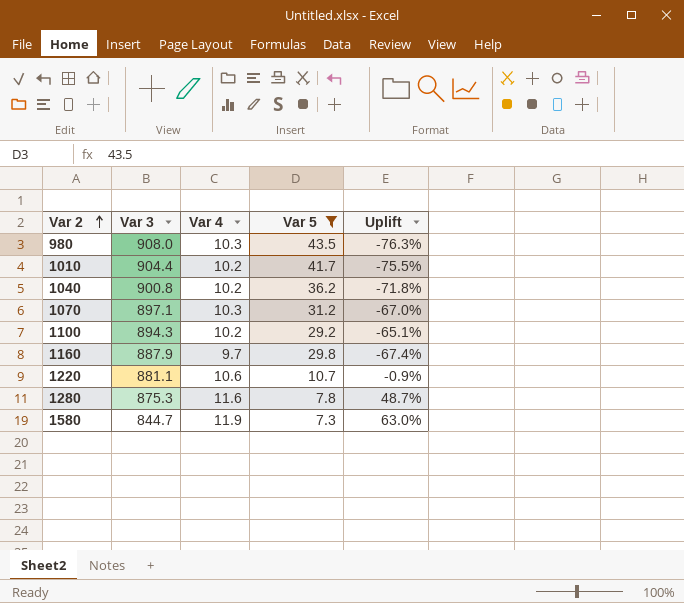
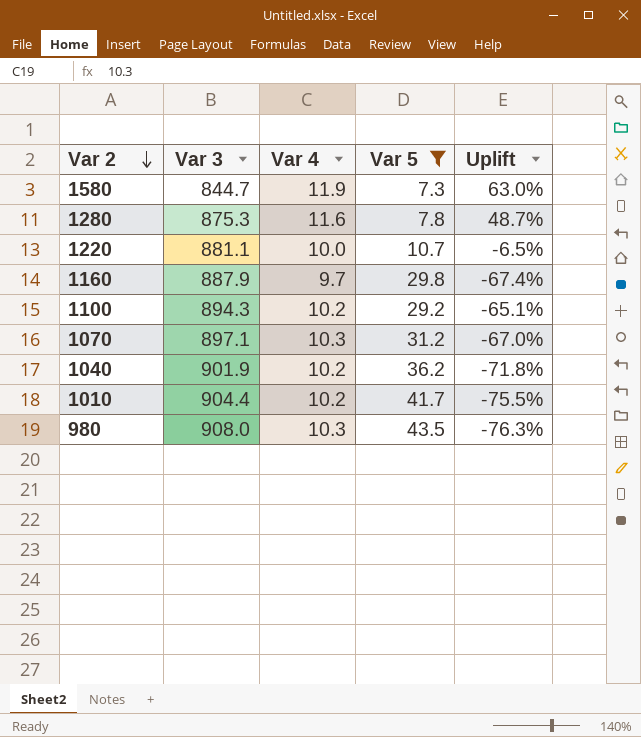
row order: Var 2 ascending -> Var 2 descending
1220 | Var 4: 10.6 -> 10.0
1220 | Uplift: -0.9% -> -6.5%
1040 | Var 3: 900.8 -> 901.9

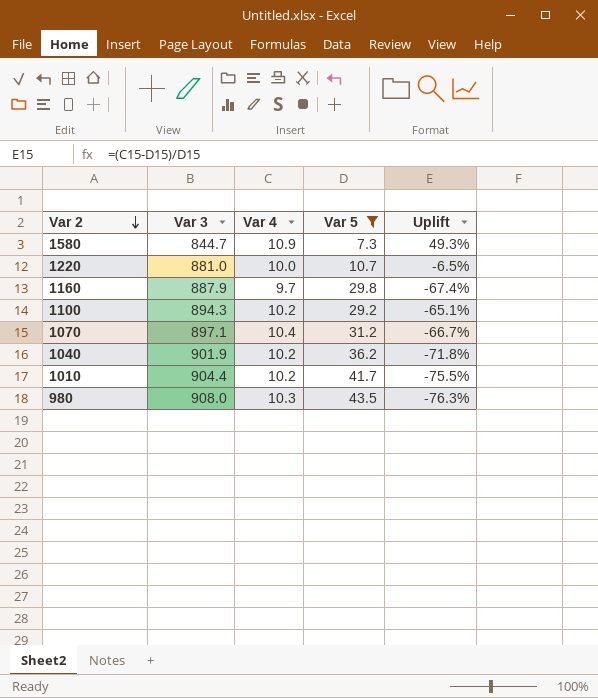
row 1280: 875.3 | 11.6 | 7.8 | 48.7% -> none
1580 | Var 4: 11.9 -> 10.9
1580 | Uplift: 63.0% -> 49.3%
1220 | Var 3: 881.1 -> 881.0
1070 | Var 4: 10.3 -> 10.4
1070 | Uplift: -67.0% -> -66.7%

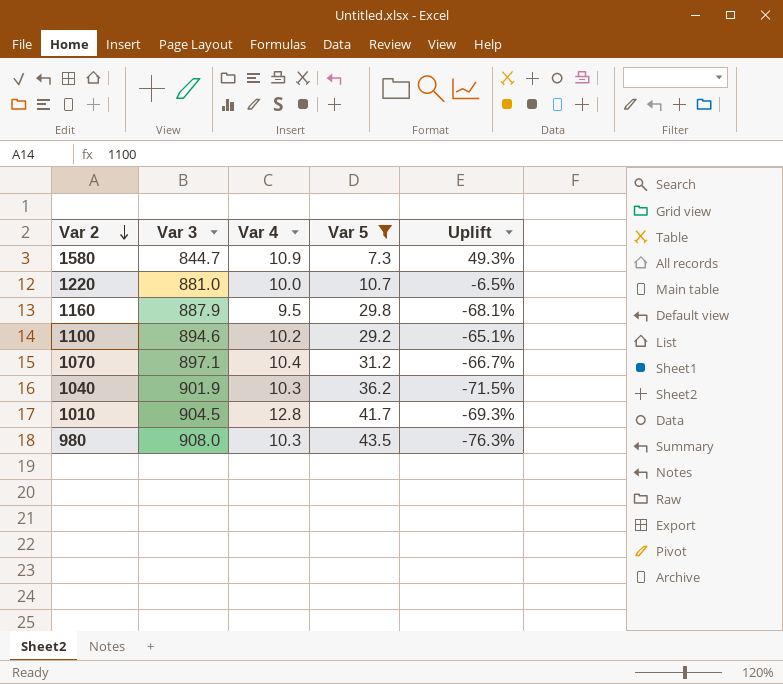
1160 | Var 4: 9.7 -> 9.5
1160 | Uplift: -67.4% -> -68.1%
1100 | Var 3: 894.3 -> 894.6
1040 | Var 4: 10.2 -> 10.3
1040 | Uplift: -71.8% -> -71.5%
1010 | Var 3: 904.4 -> 904.5
1010 | Var 4: 10.2 -> 12.8
1010 | Uplift: -75.5% -> -69.3%

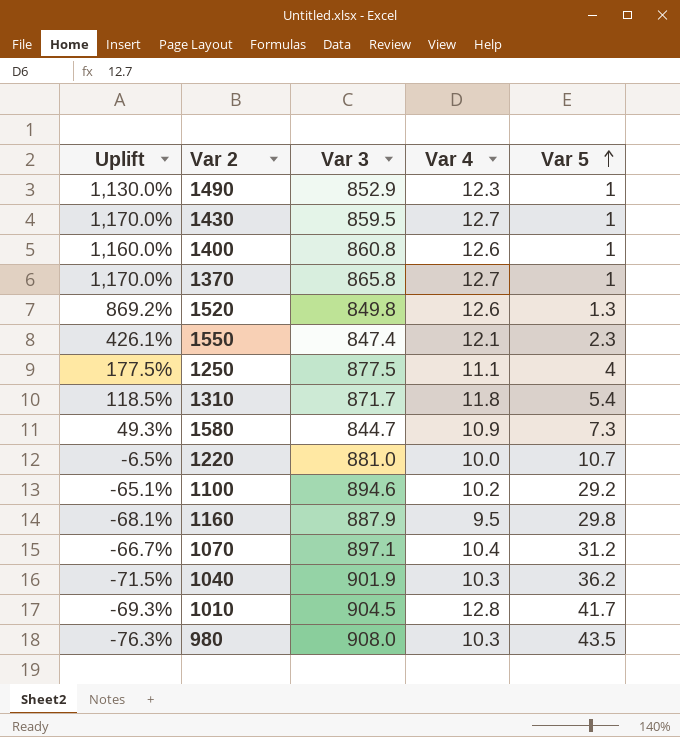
filter: Var 5 >= 7.3 -> none
row order: Var 2 descending -> Var 5 ascending
column Uplift | position: 5 -> 1

